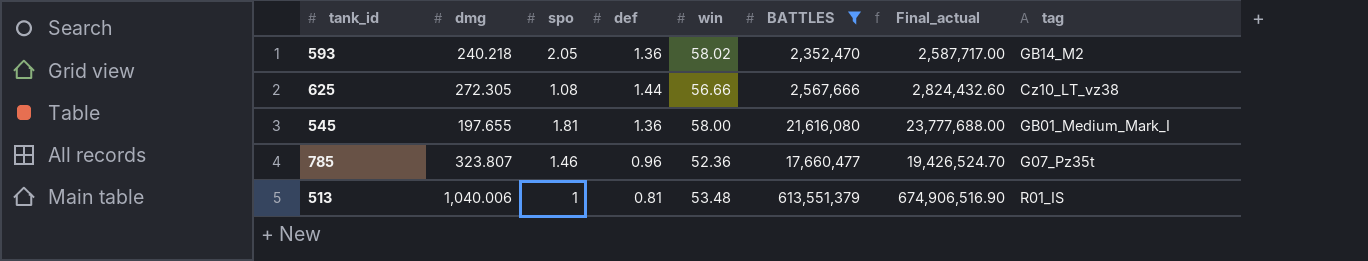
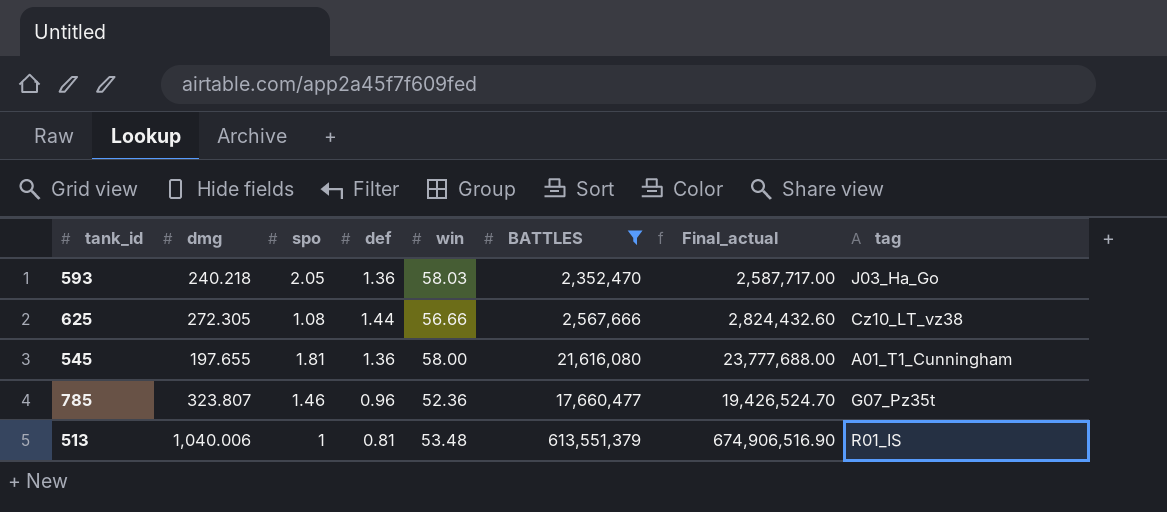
593 | win: 58.02 -> 58.03
593 | tag: GB14_M2 -> J03_Ha_Go
545 | tag: GB01_Medium_Mark_I -> A01_T1_Cunningham

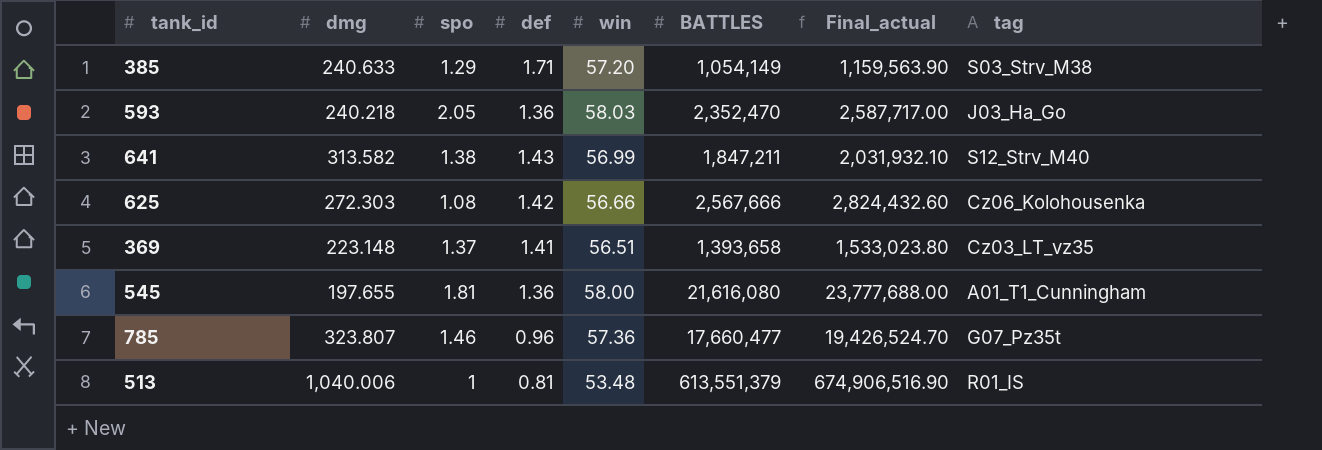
filter: BATTLES >= 2,352,470 -> none
625 | dmg: 272.305 -> 272.303
625 | def: 1.44 -> 1.42
625 | tag: Cz10_LT_vz38 -> Cz06_Kolohousenka
785 | win: 52.36 -> 57.36

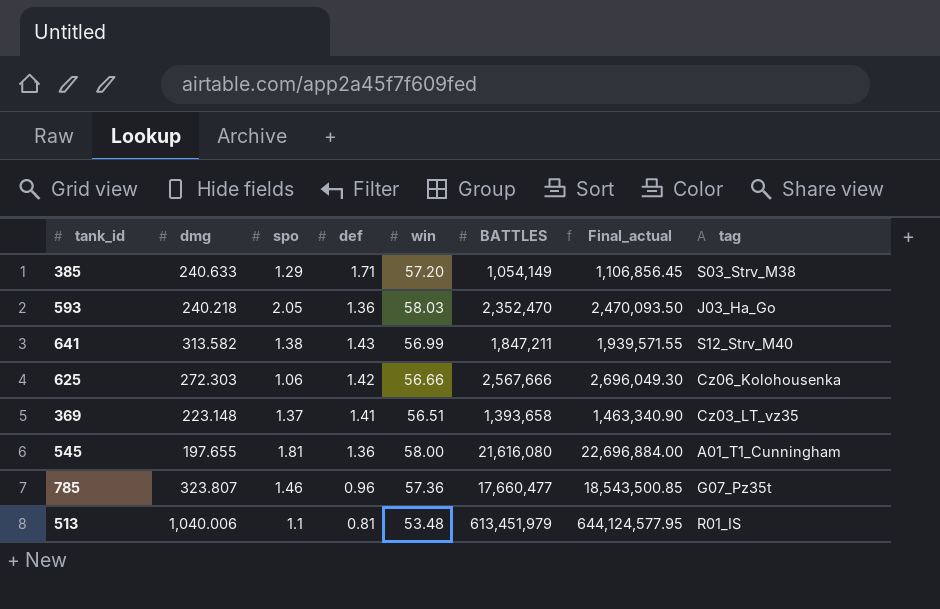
column Final_actual | formula: [BATTLES] * 1.1 -> [BATTLES] * 1.05
625 | spo: 1.08 -> 1.06
513 | spo: 1 -> 1.1
513 | BATTLES: 613,551,379 -> 613,451,979

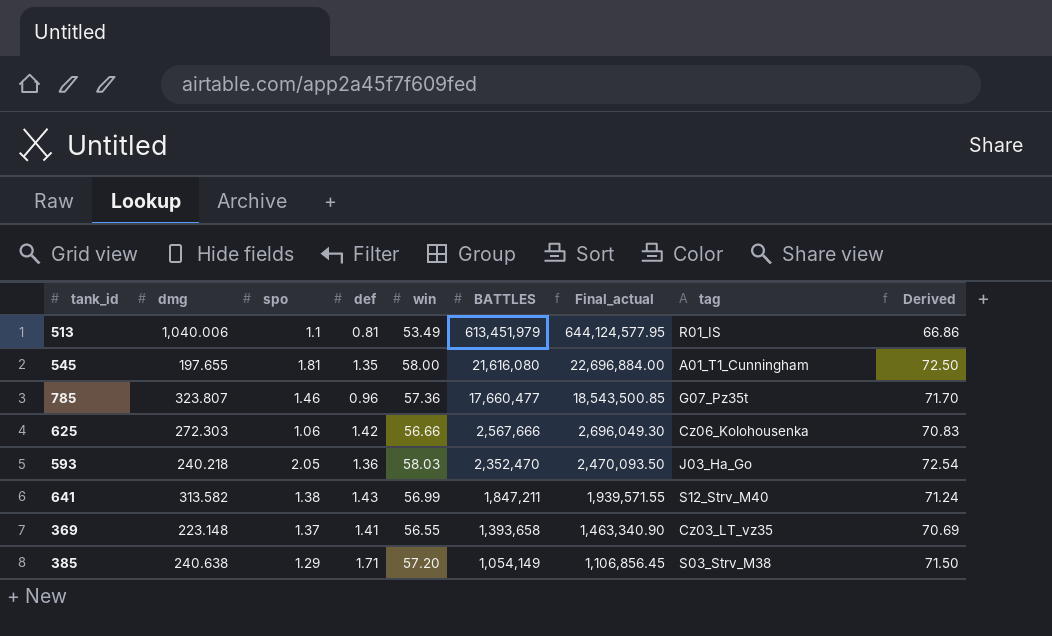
row order: none -> BATTLES descending
column Derived | formula: none -> [win] * 1.25
513 | win: 53.48 -> 53.49
545 | def: 1.36 -> 1.35
369 | win: 56.51 -> 56.55
385 | dmg: 240.633 -> 240.638

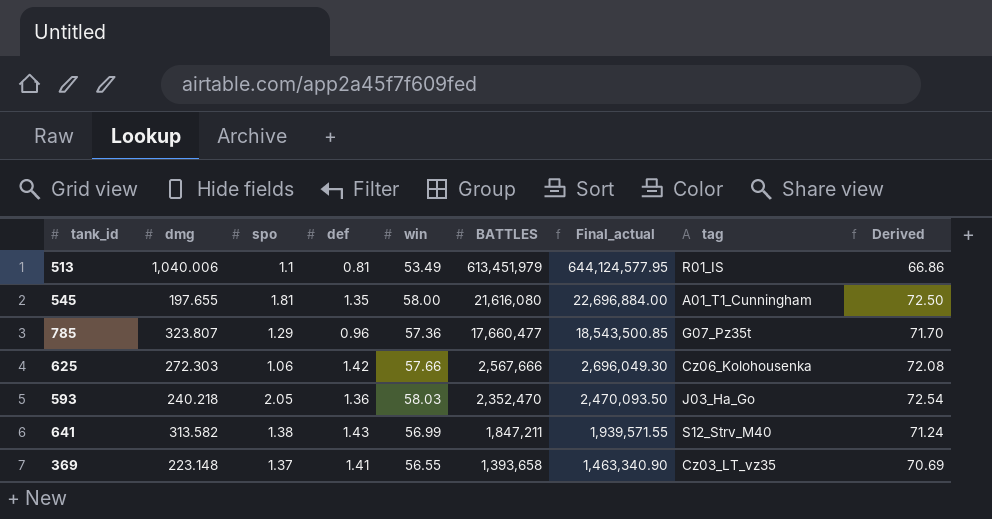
row 385: 240.638 | 1.29 | 1.71 | 57.20 | 1,054,149 | 1,106,856.45 | S03_Strv_M38 | 71.50 -> none
785 | spo: 1.46 -> 1.29
625 | win: 56.66 -> 57.66
625 | Derived: 70.83 -> 72.08

